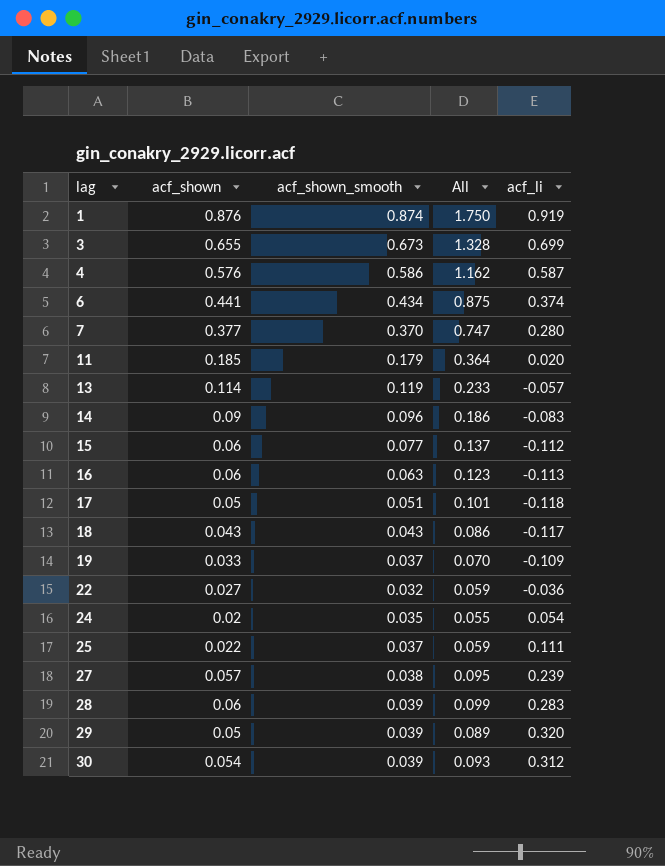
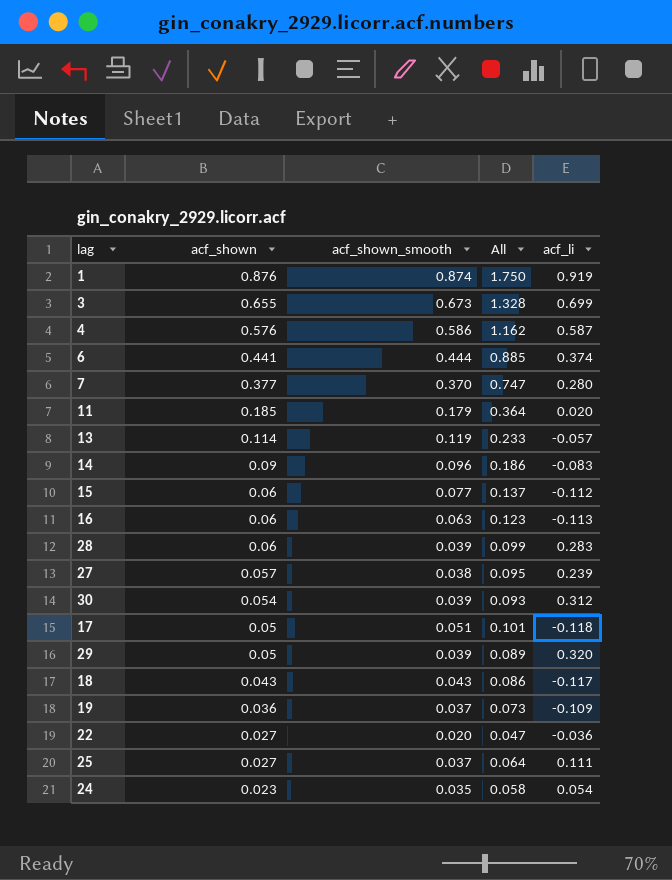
row order: lag ascending -> acf_shown descending
6 | acf_shown_smooth: 0.434 -> 0.444
6 | All: 0.875 -> 0.885
19 | acf_shown: 0.033 -> 0.036
19 | All: 0.070 -> 0.073
22 | acf_shown_smooth: 0.032 -> 0.020
22 | All: 0.059 -> 0.047
25 | acf_shown: 0.022 -> 0.027
25 | All: 0.059 -> 0.064
24 | acf_shown: 0.02 -> 0.023
24 | All: 0.055 -> 0.058

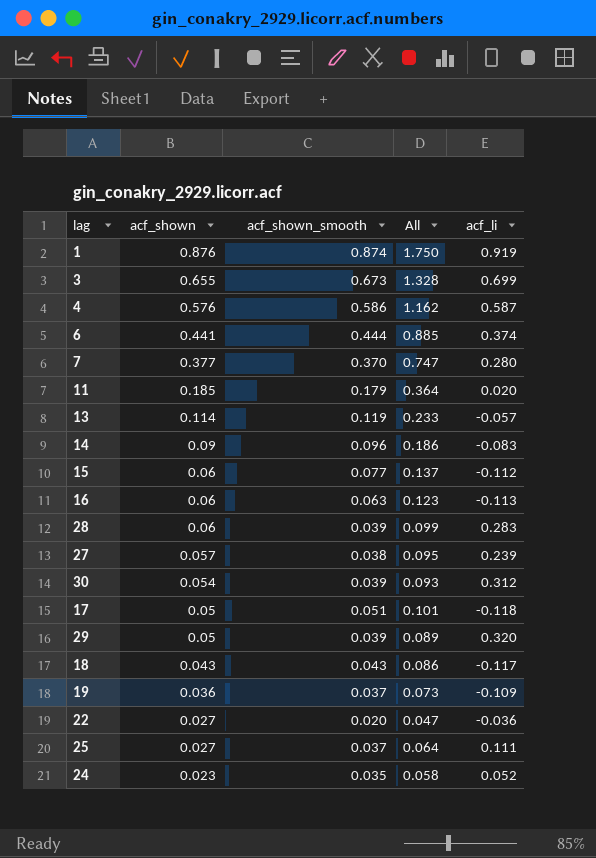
24 | acf_li: 0.054 -> 0.052

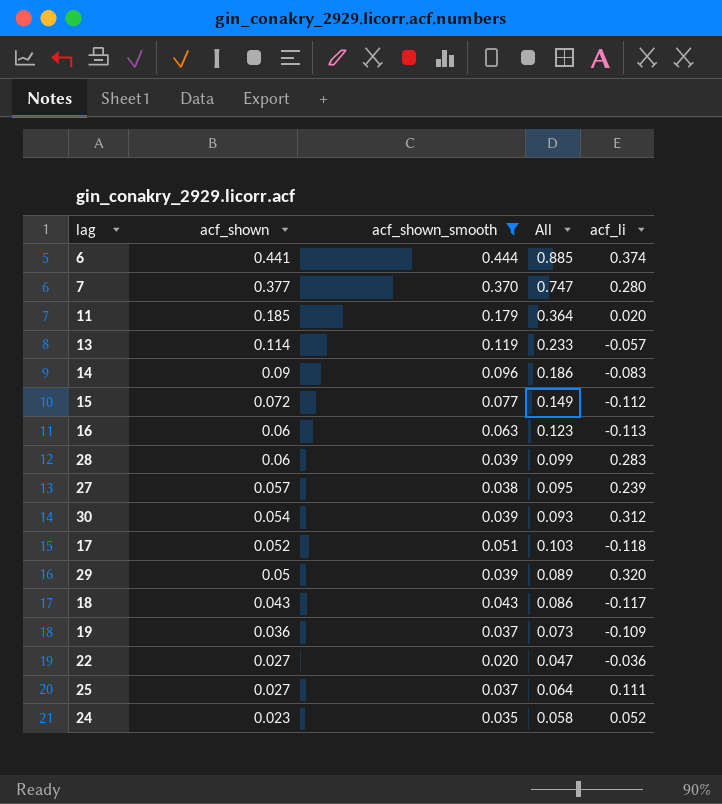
filter: none -> acf_shown_smooth <= 0.444
15 | acf_shown: 0.06 -> 0.072
15 | All: 0.137 -> 0.149
17 | acf_shown: 0.05 -> 0.052
17 | All: 0.101 -> 0.103

